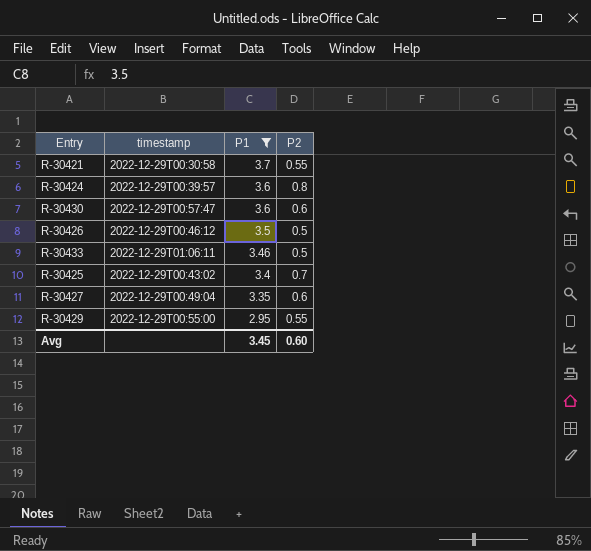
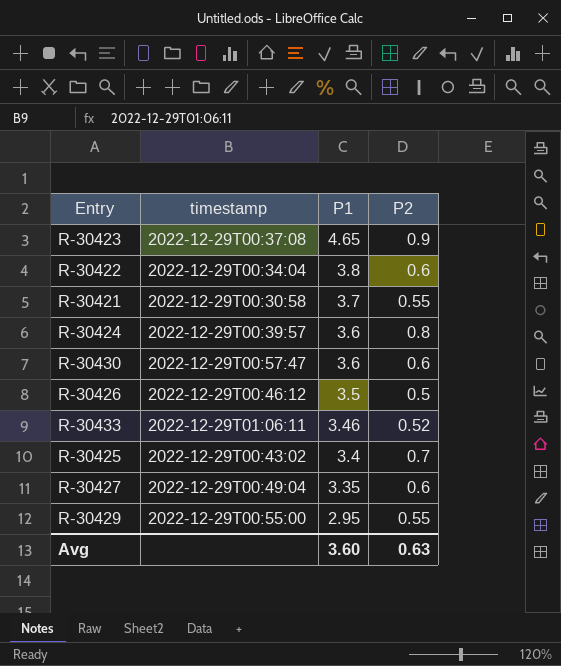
filter: P1 <= 3.7 -> none
R-30433 | P2: 0.5 -> 0.52
Avg | P1: 3.45 -> 3.60
Avg | P2: 0.60 -> 0.63

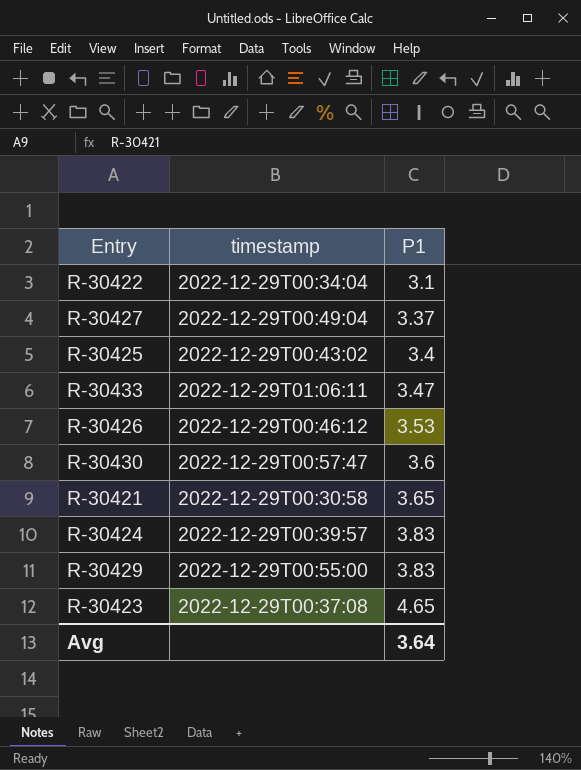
row order: P1 descending -> P1 ascending
column P2 | position: 4 -> none
R-30422 | P1: 3.8 -> 3.1
R-30427 | P1: 3.35 -> 3.37
R-30433 | P1: 3.46 -> 3.47
R-30426 | P1: 3.5 -> 3.53
R-30421 | P1: 3.7 -> 3.65
R-30424 | P1: 3.6 -> 3.83
R-30429 | P1: 2.95 -> 3.83
Avg | P1: 3.60 -> 3.64

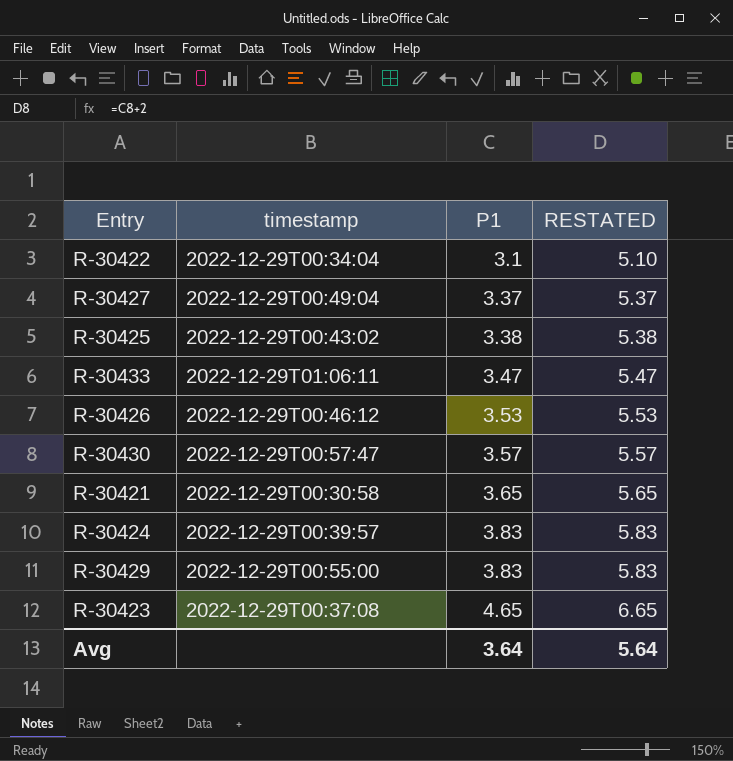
column RESTATED | formula: none -> [P1] + 2
R-30425 | P1: 3.4 -> 3.38
R-30430 | P1: 3.6 -> 3.57

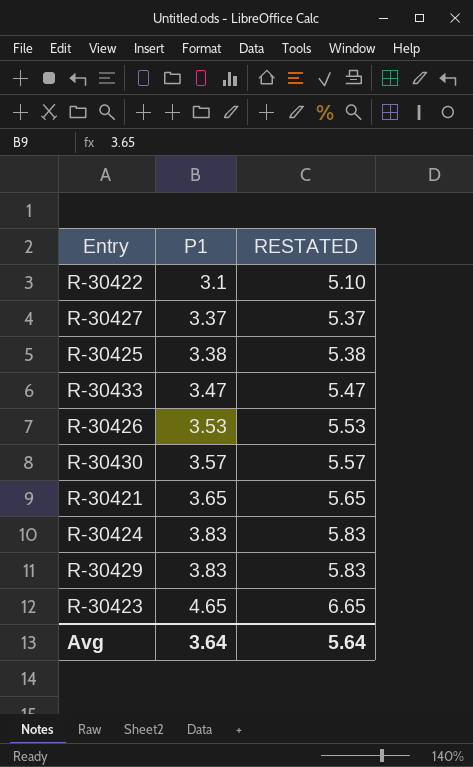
column timestamp | position: 2 -> none

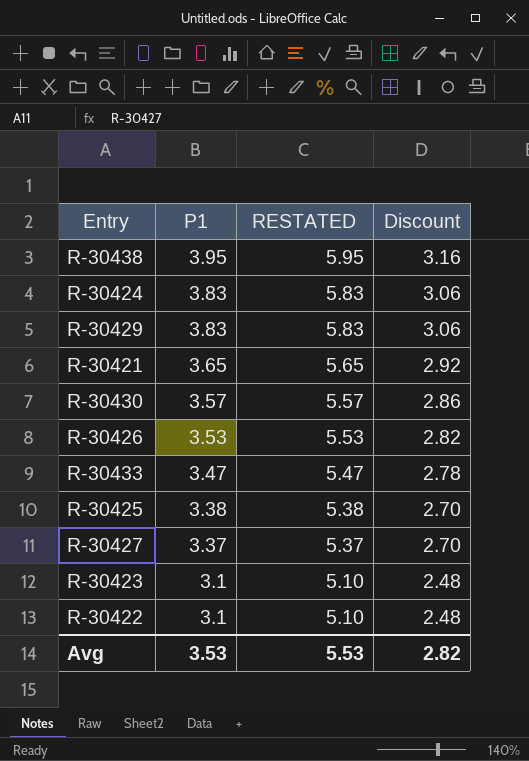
row order: P1 ascending -> P1 descending
column Discount | formula: none -> [P1] * 0.8
row R-30438: none -> 3.95 | 5.95 | 3.16
R-30423 | P1: 4.65 -> 3.1
R-30423 | RESTATED: 6.65 -> 5.10
Avg | P1: 3.64 -> 3.53
Avg | RESTATED: 5.64 -> 5.53

